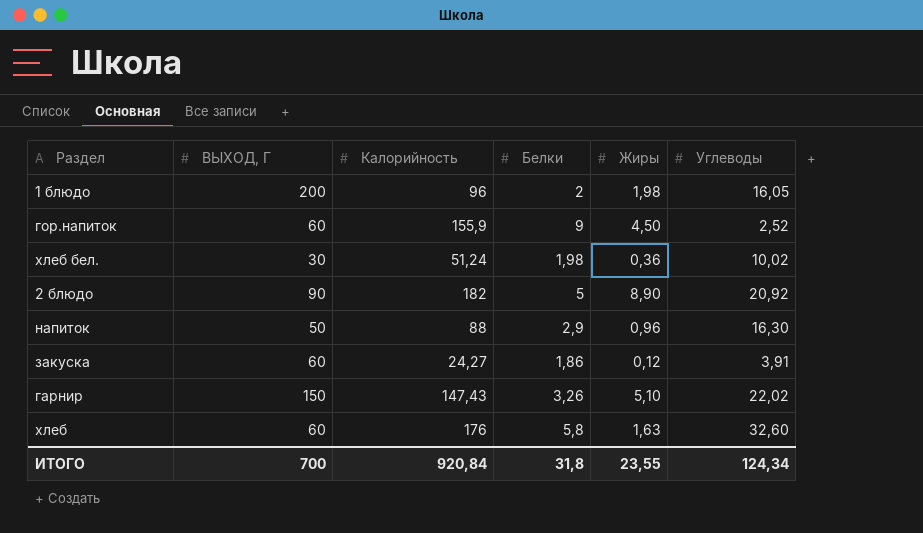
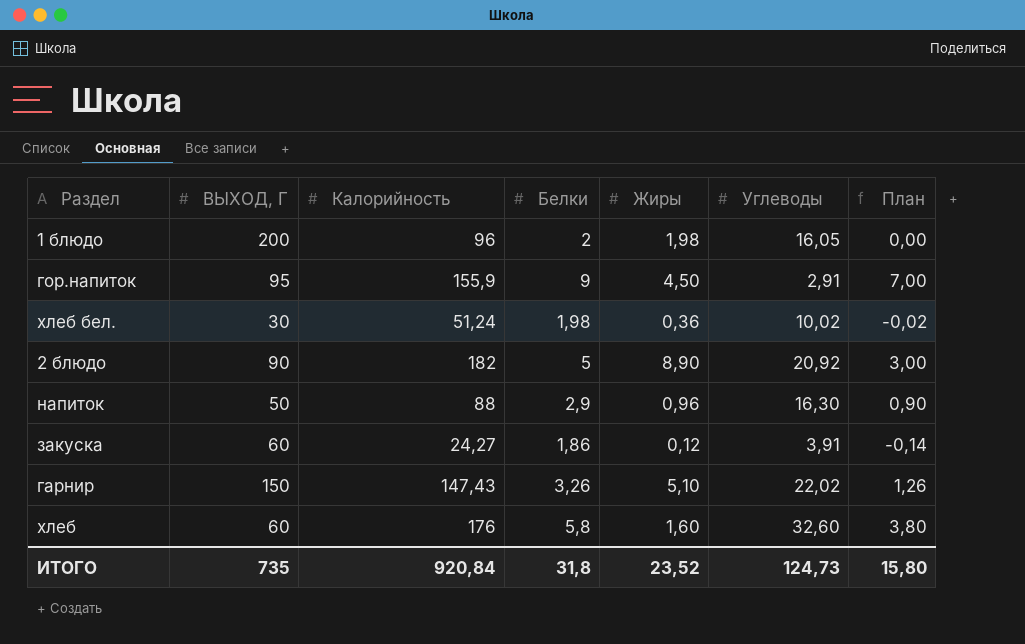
column План | formula: none -> [Белки] - 2
гор.напиток | ВЫХОД, Г: 60 -> 95
гор.напиток | Углеводы: 2,52 -> 2,91
хлеб | Жиры: 1,63 -> 1,60
ИТОГО | ВЫХОД, Г: 700 -> 735
ИТОГО | Жиры: 23,55 -> 23,52
ИТОГО | Углеводы: 124,34 -> 124,73

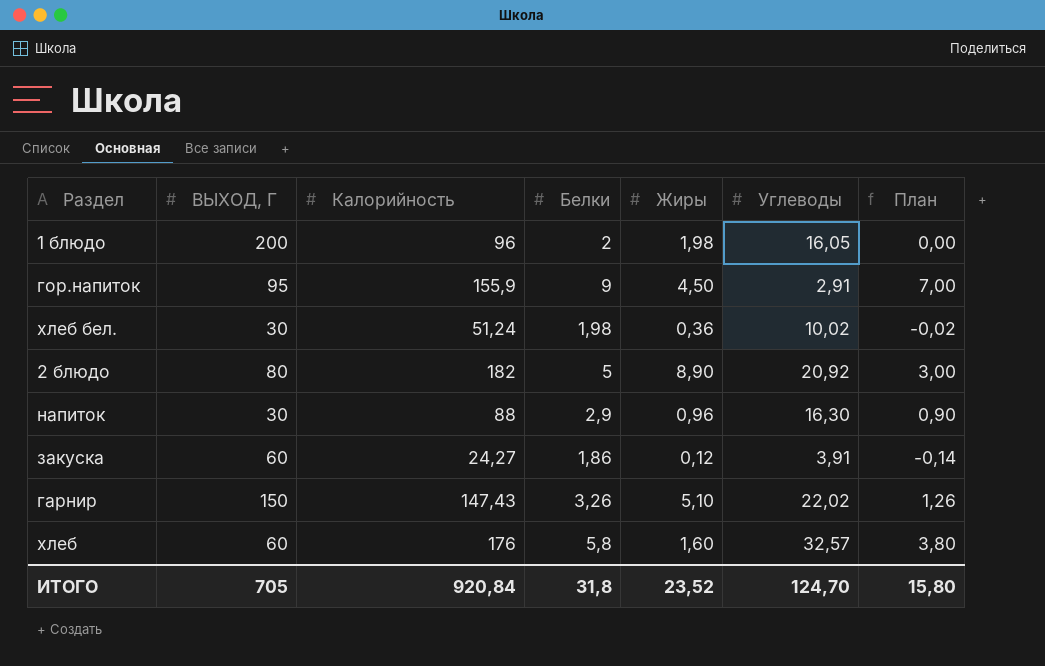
2 блюдо | ВЫХОД, Г: 90 -> 80
напиток | ВЫХОД, Г: 50 -> 30
хлеб | Углеводы: 32,60 -> 32,57
ИТОГО | ВЫХОД, Г: 735 -> 705
ИТОГО | Углеводы: 124,73 -> 124,70

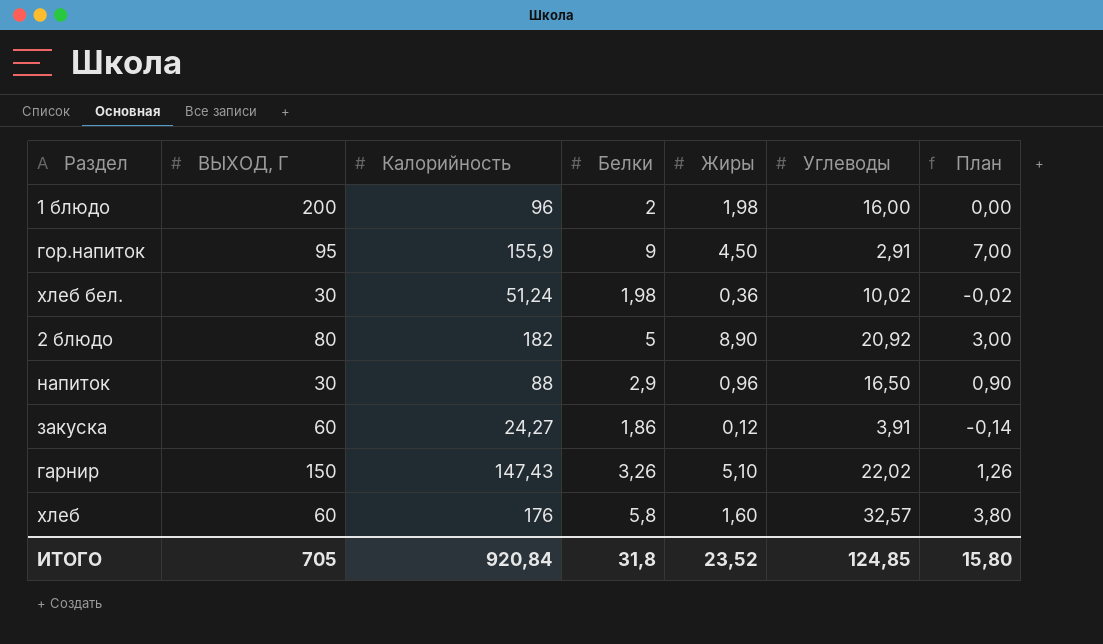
1 блюдо | Углеводы: 16,05 -> 16,00
напиток | Углеводы: 16,30 -> 16,50
ИТОГО | Углеводы: 124,70 -> 124,85

